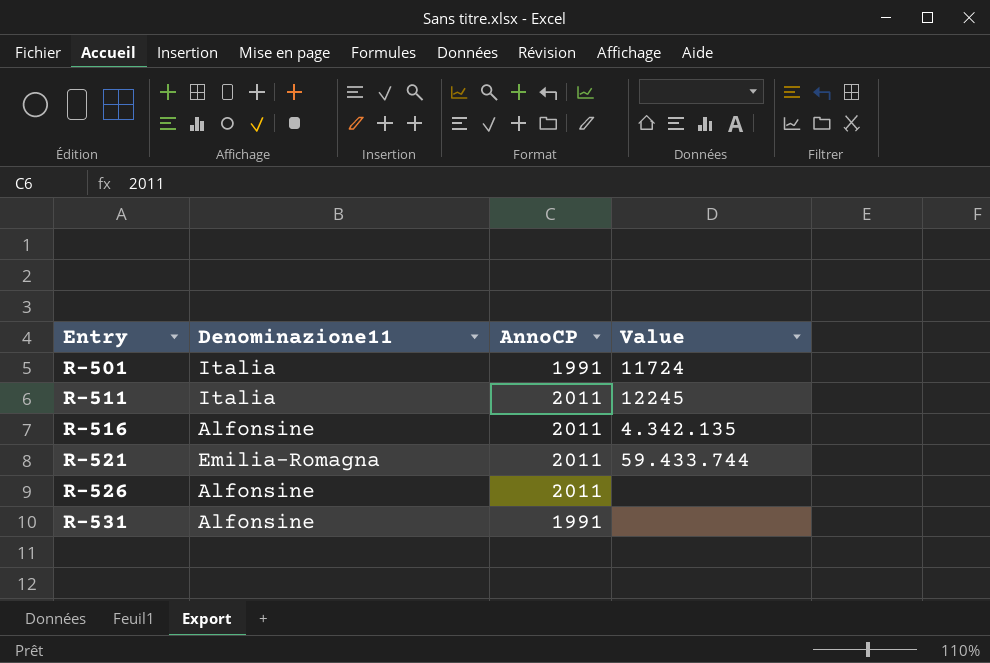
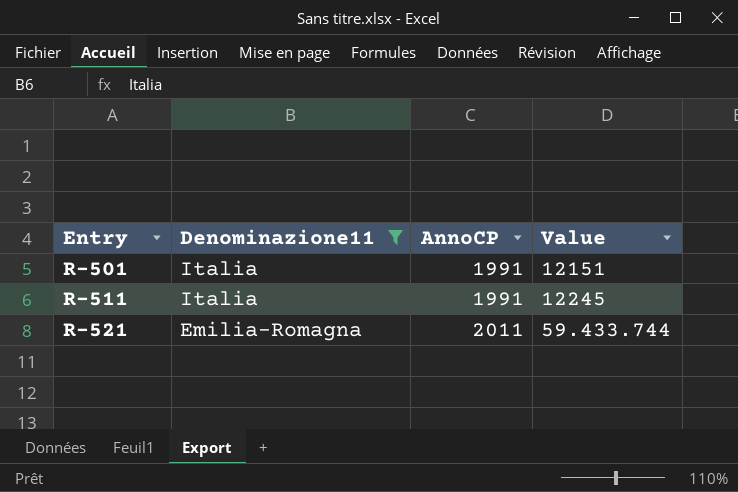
filter: none -> Denominazione11 != Alfonsine
R-501 | Value: 11724 -> 12151
R-511 | AnnoCP: 2011 -> 1991

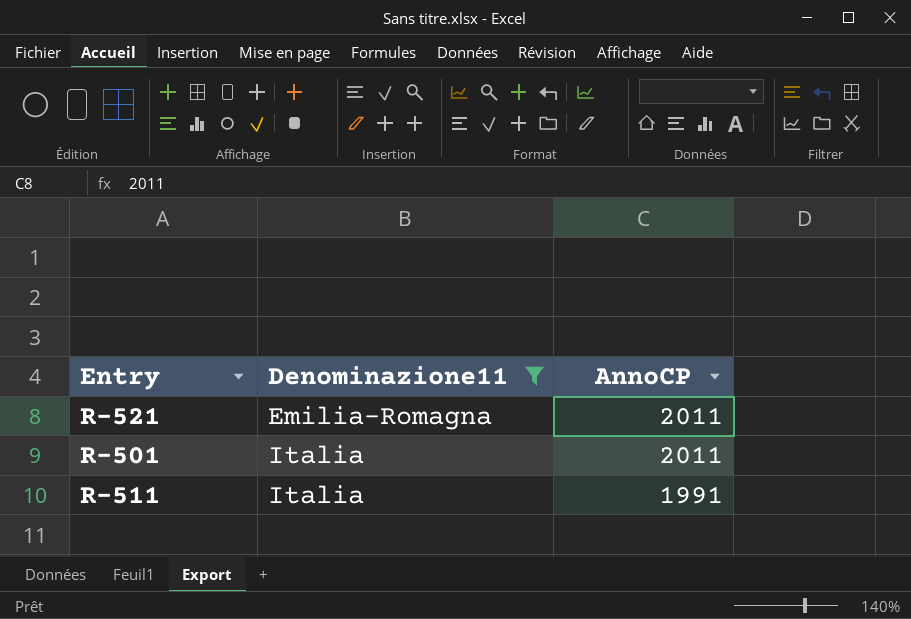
row order: Entry ascending -> Denominazione11 ascending
column Value | position: 4 -> none
R-501 | AnnoCP: 1991 -> 2011

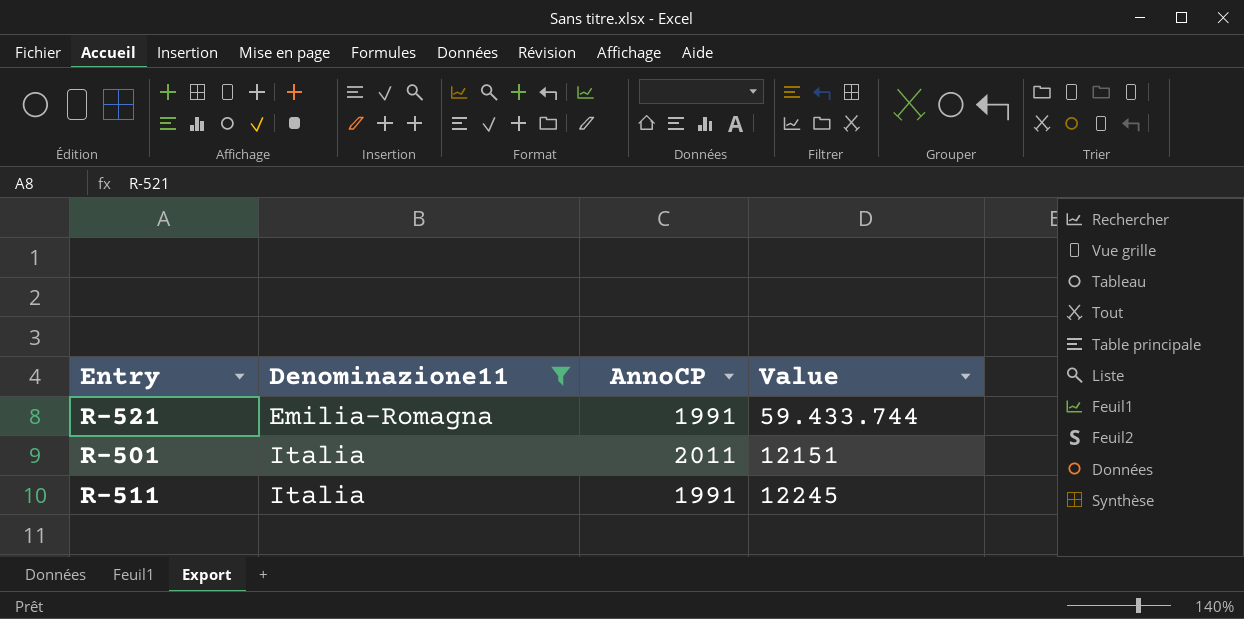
column Value | position: none -> 4
R-521 | AnnoCP: 2011 -> 1991

